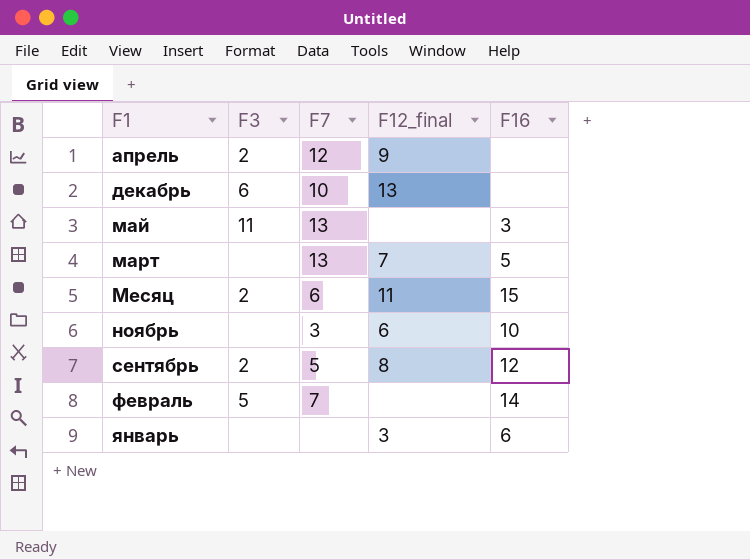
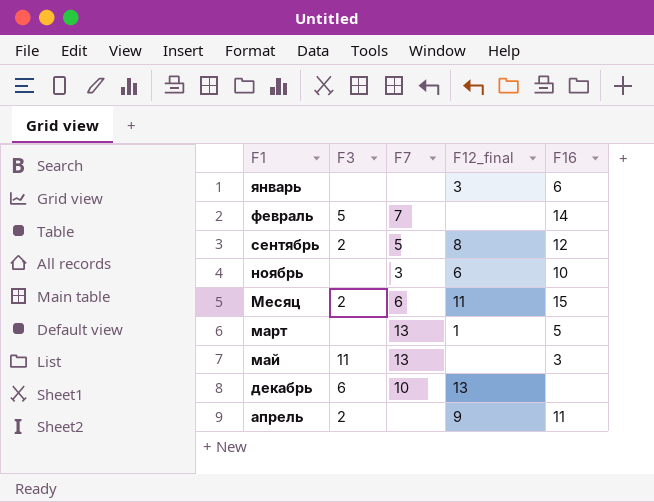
row order: F1 ascending -> F1 descending
март | F12_final: 7 -> 1
апрель | F7: 12 -> none
апрель | F16: none -> 11

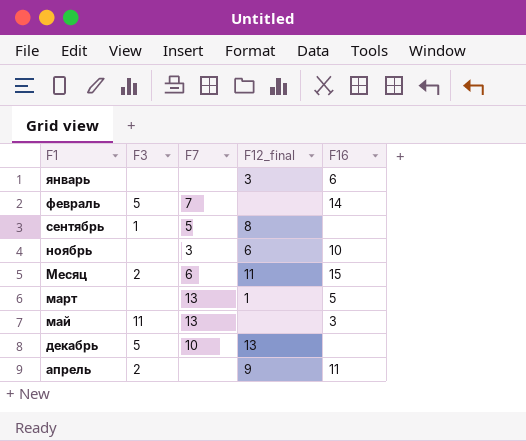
сентябрь | F3: 2 -> 1
сентябрь | F16: 12 -> none
декабрь | F3: 6 -> 5

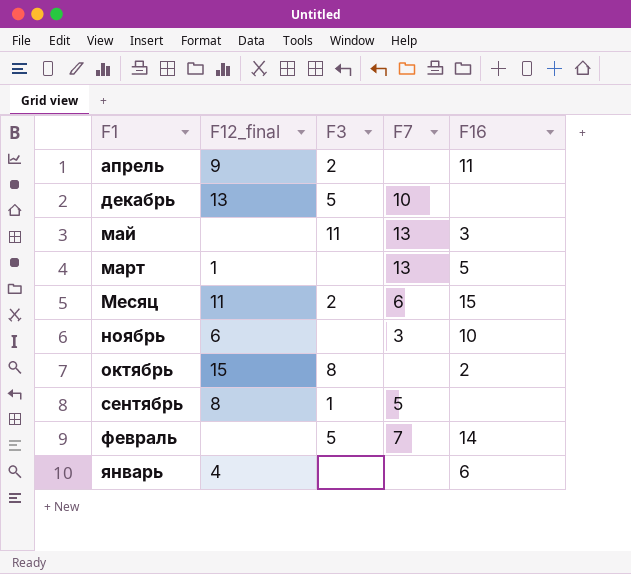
row order: F1 descending -> F1 ascending
column F12_final | position: 4 -> 2
row октябрь: none -> 15 | 8 | none | 2
январь | F12_final: 3 -> 4

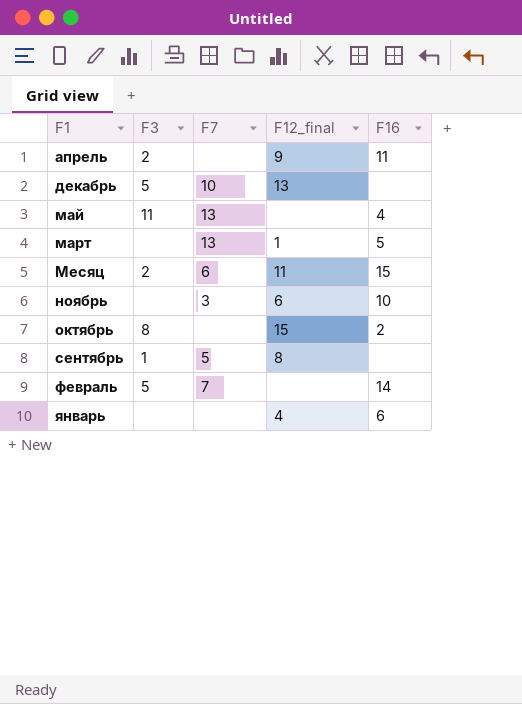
column F12_final | position: 2 -> 4
май | F16: 3 -> 4

